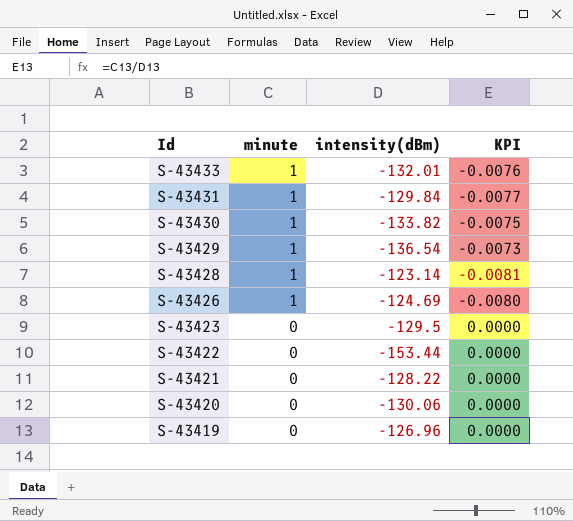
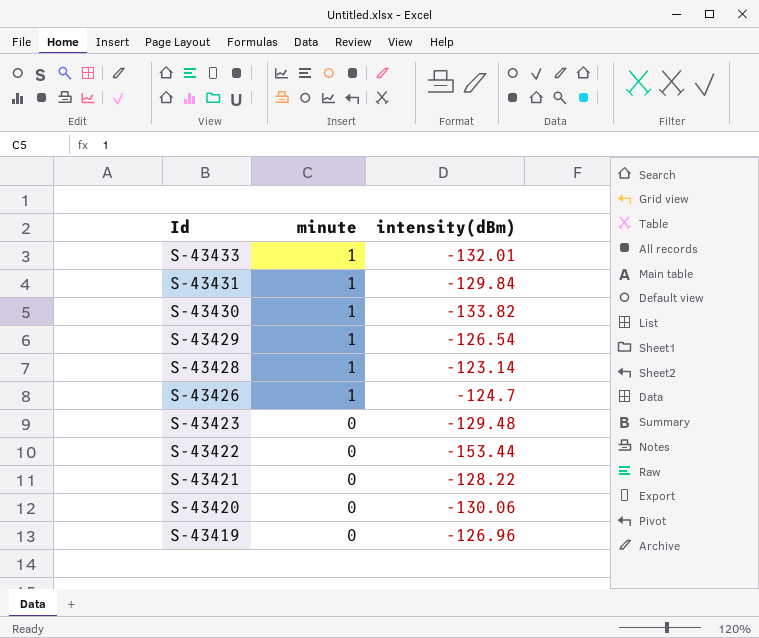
column KPI | formula: [minute] / [intensity(dBm)] -> none
S-43429 | intensity(dBm): -136.54 -> -126.54
S-43426 | intensity(dBm): -124.69 -> -124.7
S-43423 | intensity(dBm): -129.5 -> -129.48

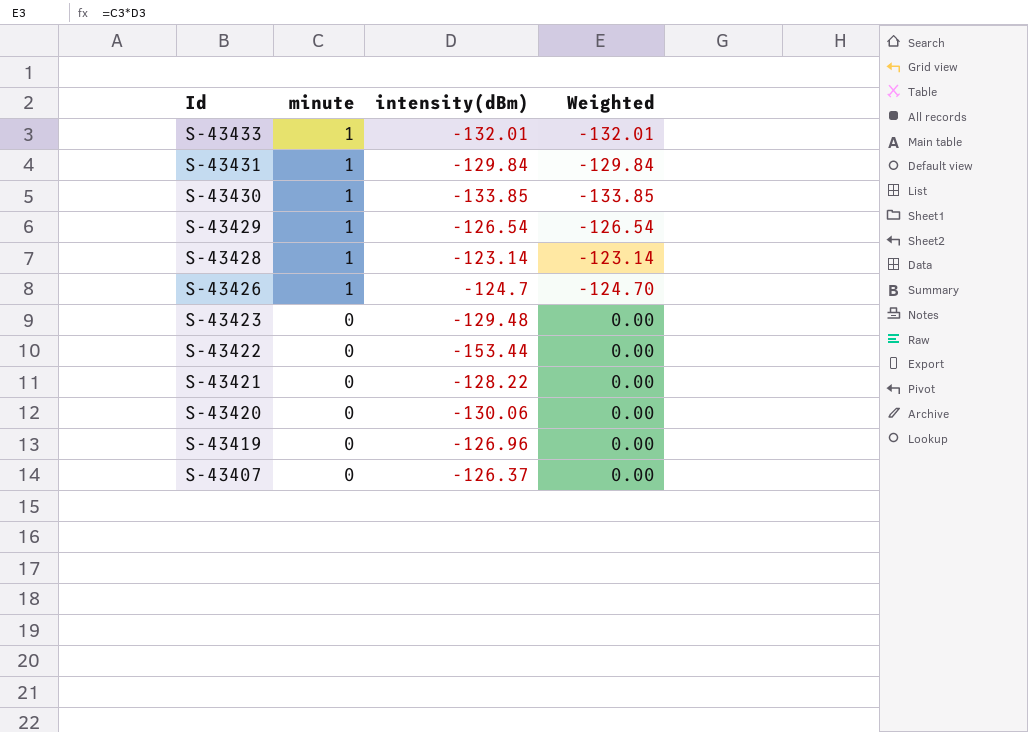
column Weighted | formula: none -> [minute] * [intensity(dBm)]
S-43430 | intensity(dBm): -133.82 -> -133.85
row S-43407: none -> 0 | -126.37 | 0.00

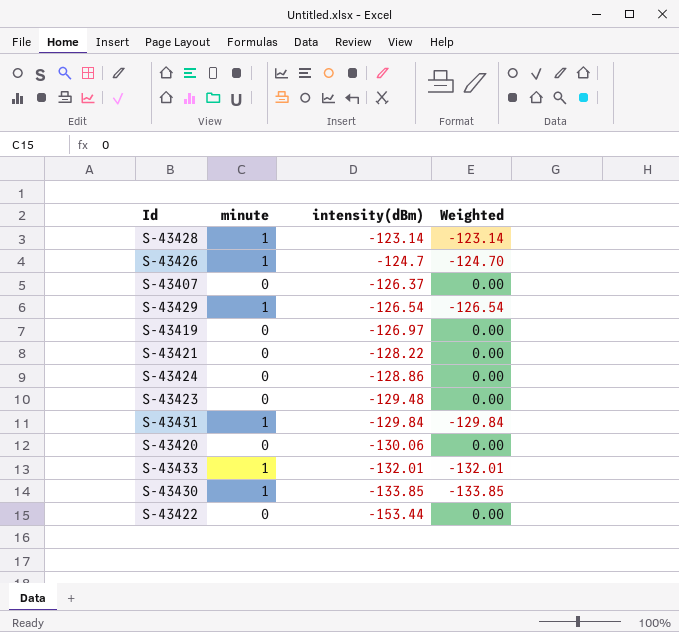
row order: Id descending -> intensity(dBm) descending
S-43419 | intensity(dBm): -126.96 -> -126.97
row S-43424: none -> 0 | -128.86 | 0.00

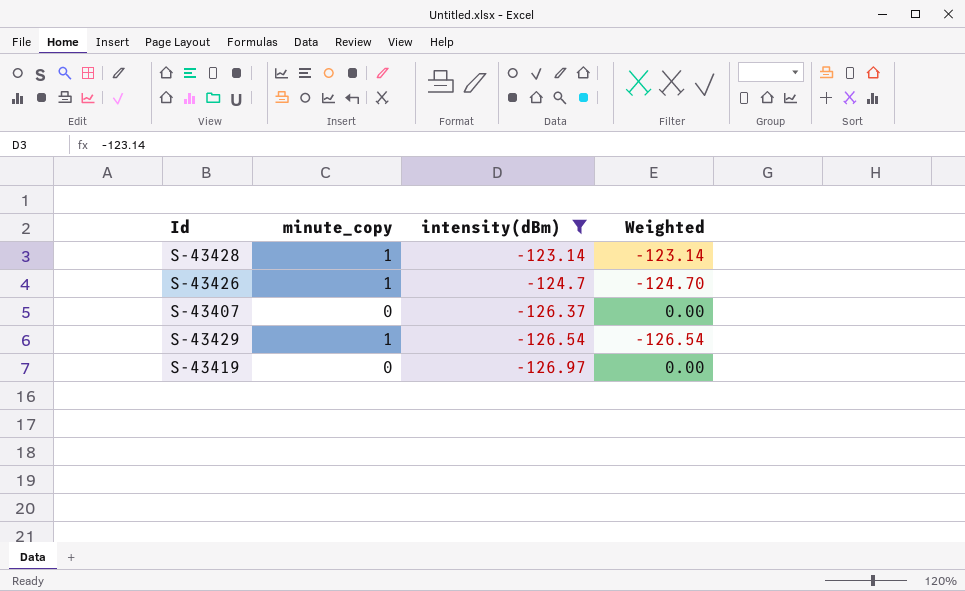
filter: none -> intensity(dBm) >= -126.97
column name: minute -> minute_copy

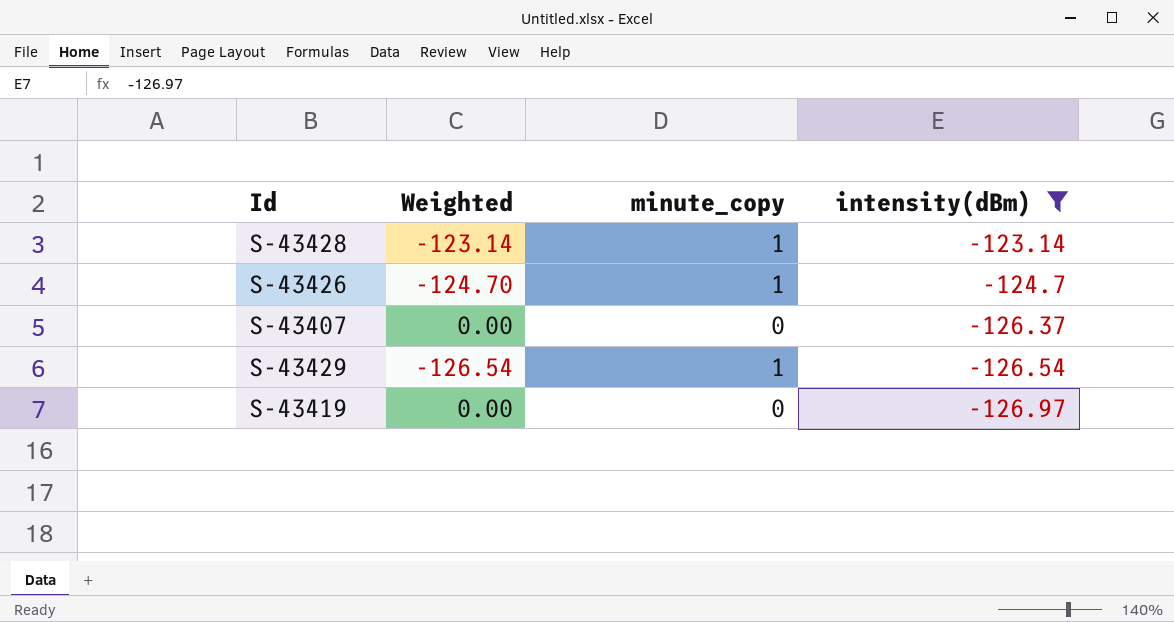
column Weighted | position: 4 -> 2

